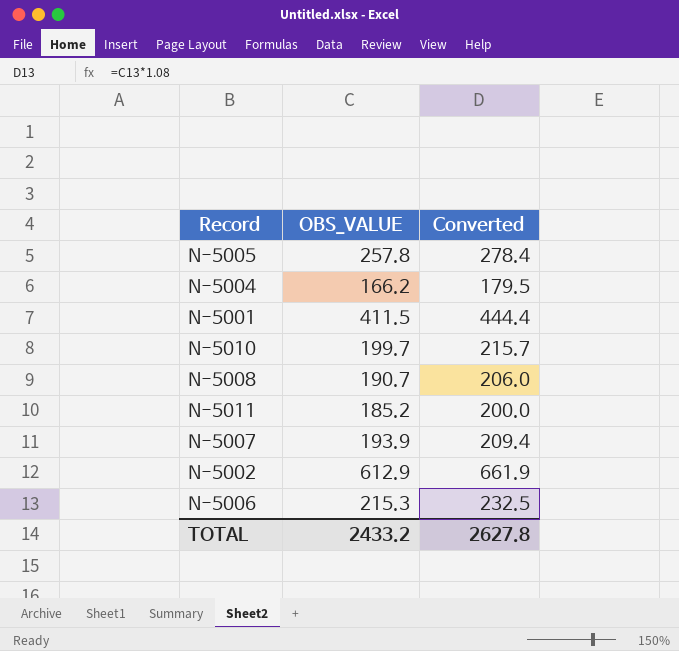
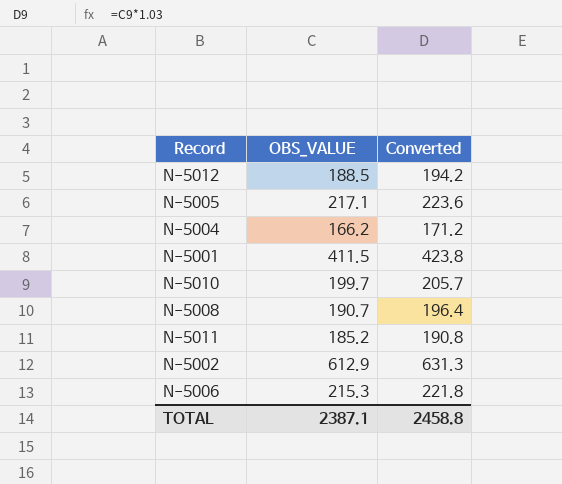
column Converted | formula: [OBS_VALUE] * 1.08 -> [OBS_VALUE] * 1.03
row N-5007: 193.9 | 209.4 -> none
row N-5012: none -> 188.5 | 194.2
N-5005 | OBS_VALUE: 257.8 -> 217.1
TOTAL | OBS_VALUE: 2433.2 -> 2387.1
TOTAL | Converted: 2627.8 -> 2458.8

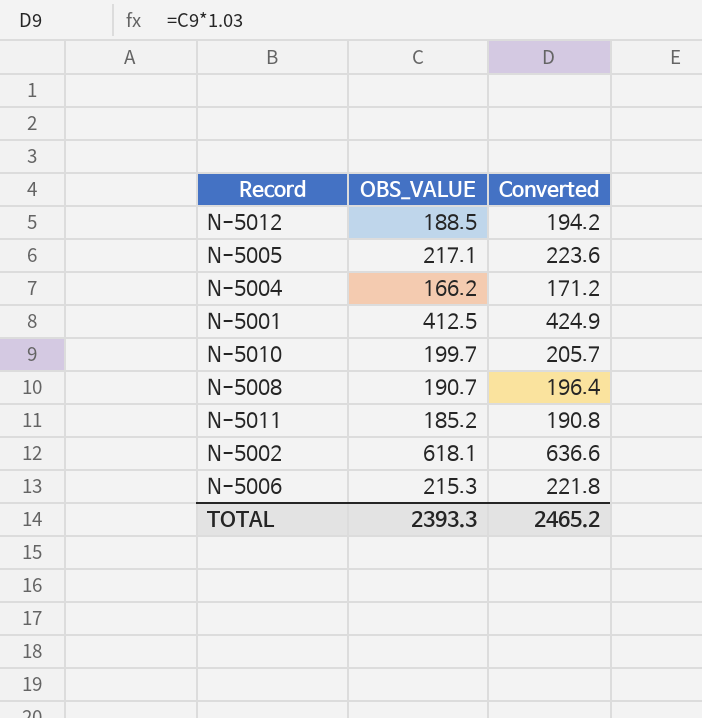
N-5001 | OBS_VALUE: 411.5 -> 412.5
N-5001 | Converted: 423.8 -> 424.9
N-5002 | OBS_VALUE: 612.9 -> 618.1
N-5002 | Converted: 631.3 -> 636.6
TOTAL | OBS_VALUE: 2387.1 -> 2393.3
TOTAL | Converted: 2458.8 -> 2465.2

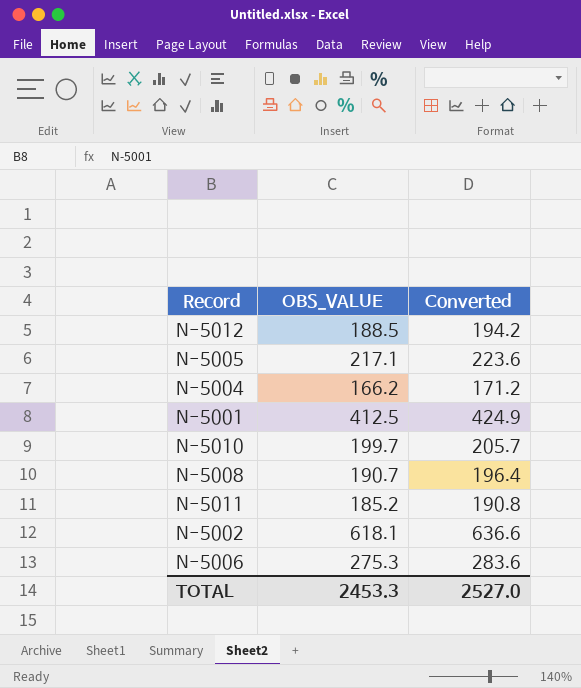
N-5006 | OBS_VALUE: 215.3 -> 275.3
N-5006 | Converted: 221.8 -> 283.6
TOTAL | OBS_VALUE: 2393.3 -> 2453.3
TOTAL | Converted: 2465.2 -> 2527.0

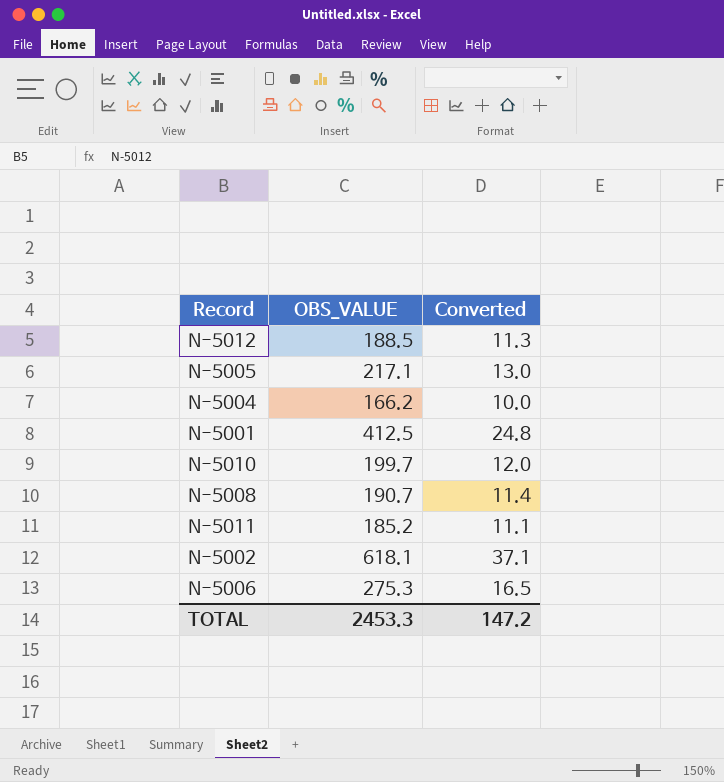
column Converted | formula: [OBS_VALUE] * 1.03 -> [OBS_VALUE] * 0.06
TOTAL | Converted: 2527.0 -> 147.2

